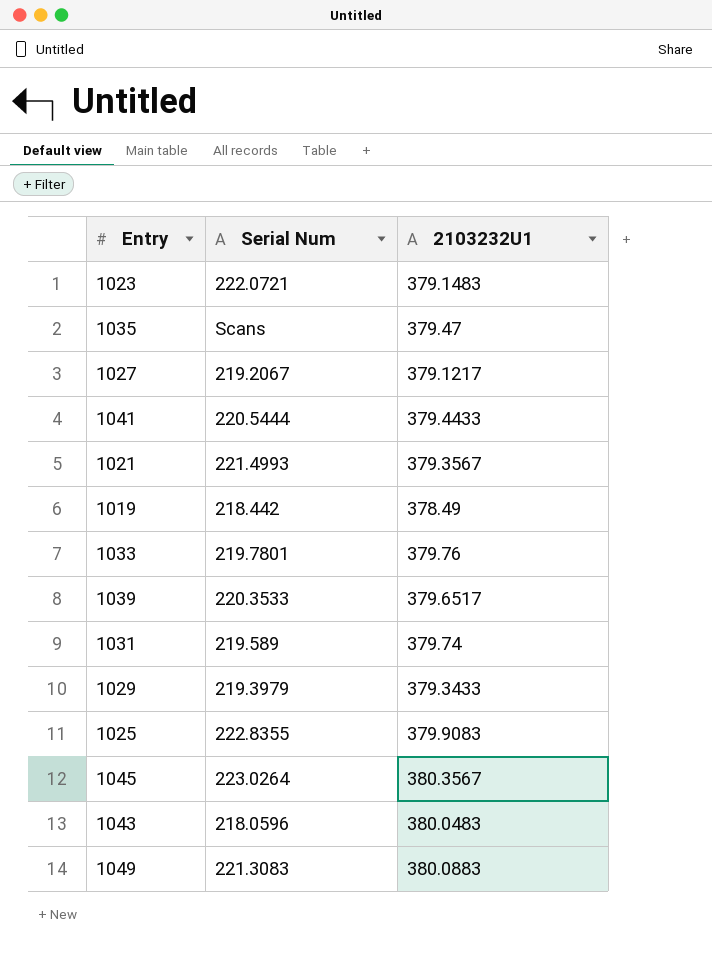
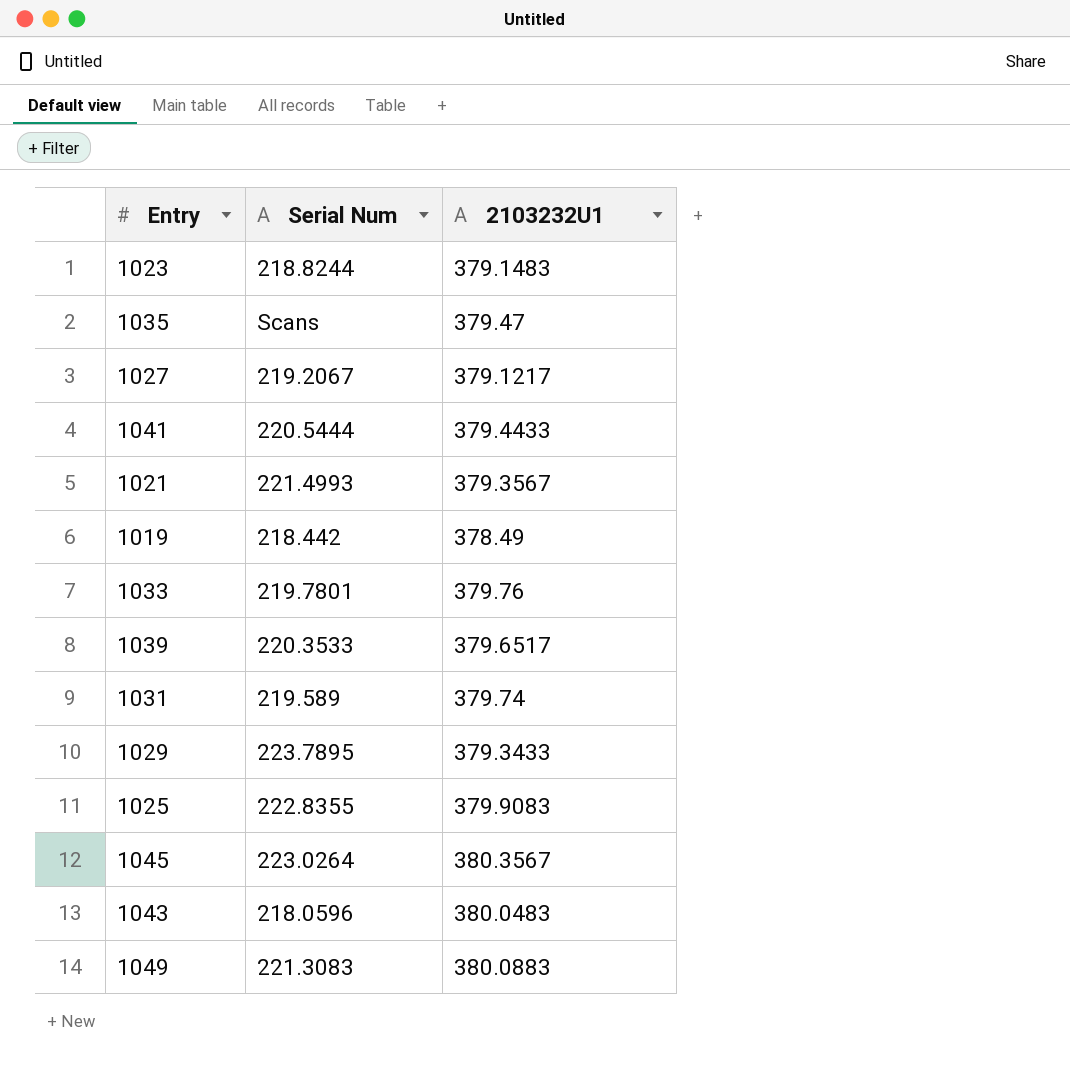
1023 | Serial Num: 222.0721 -> 218.8244
1029 | Serial Num: 219.3979 -> 223.7895

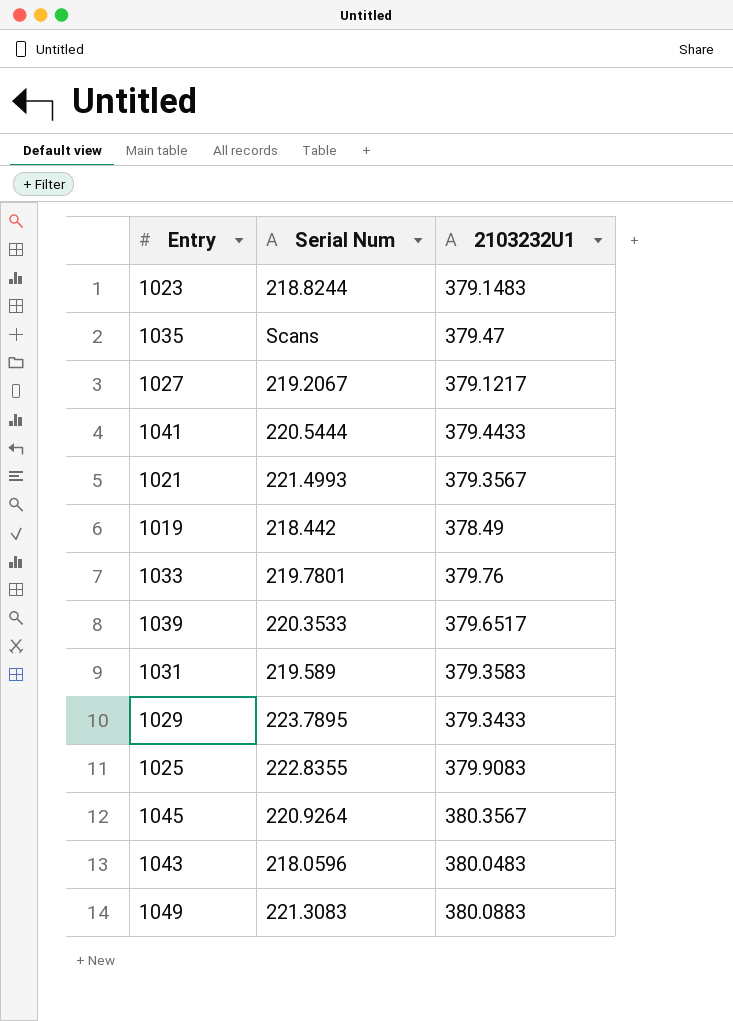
1031 | 2103232U1: 379.74 -> 379.3583
1045 | Serial Num: 223.0264 -> 220.9264

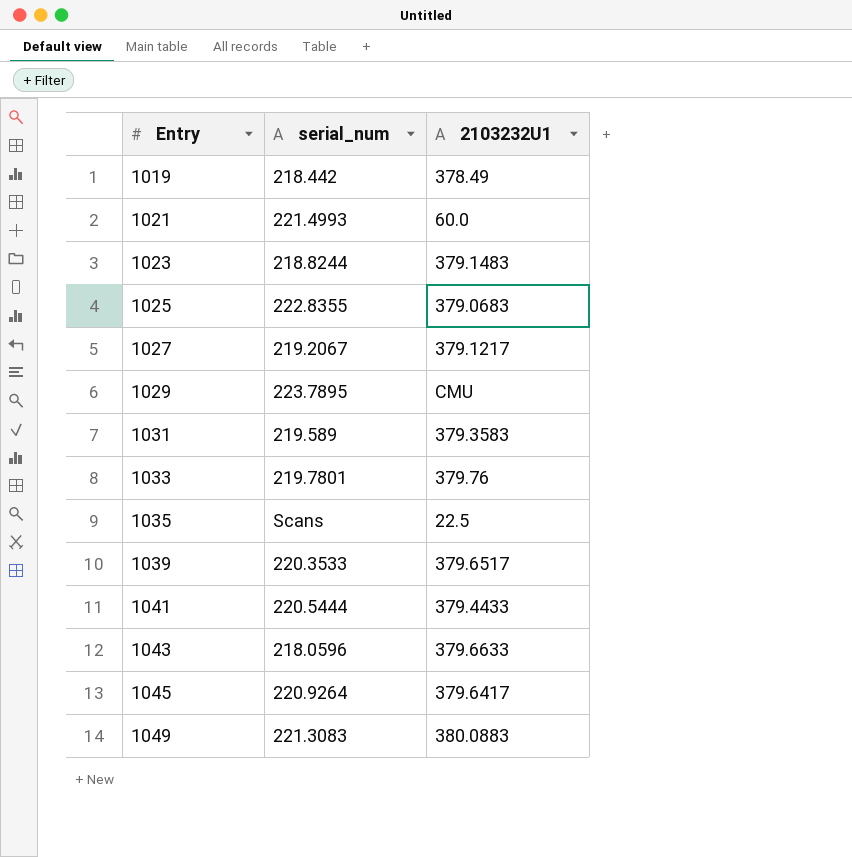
row order: none -> Entry ascending
column name: Serial Num -> serial_num
1021 | 2103232U1: 379.3567 -> 60.0
1025 | 2103232U1: 379.9083 -> 379.0683
1029 | 2103232U1: 379.3433 -> CMU
1035 | 2103232U1: 379.47 -> 22.5
1043 | 2103232U1: 380.0483 -> 379.6633
1045 | 2103232U1: 380.3567 -> 379.6417

